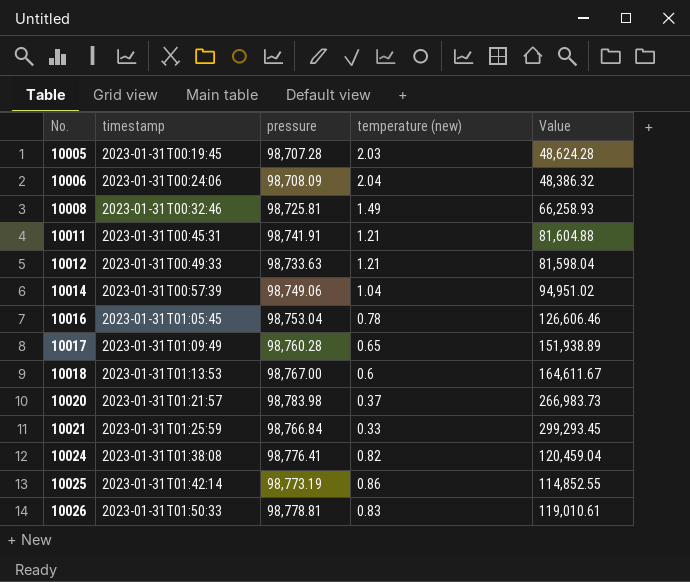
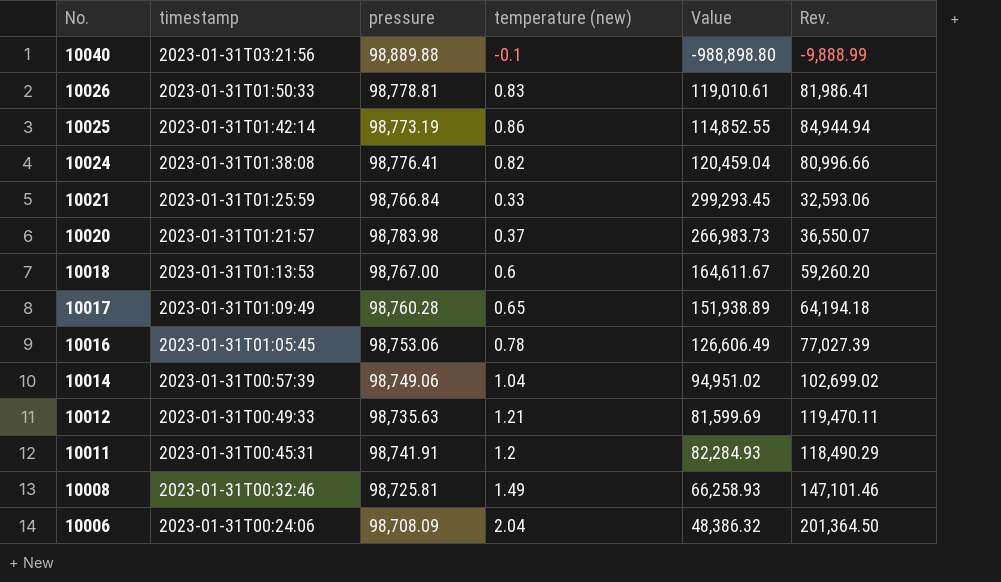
row order: No. ascending -> No. descending
column Rev. | formula: none -> [pressure] * [temperature (new)]
row 10005: 2023-01-31T00:19:45 | 98,707.28 | 2.03 | 48,624.28 -> none
row 10040: none -> 2023-01-31T03:21:56 | 98,889.88 | -0.1 | -988,898.80 | -9,888.99
10016 | pressure: 98,753.04 -> 98,753.06
10016 | Value: 126,606.46 -> 126,606.49
10012 | pressure: 98,733.63 -> 98,735.63
10012 | Value: 81,598.04 -> 81,599.69
10011 | temperature (new): 1.21 -> 1.2
10011 | Value: 81,604.88 -> 82,284.93

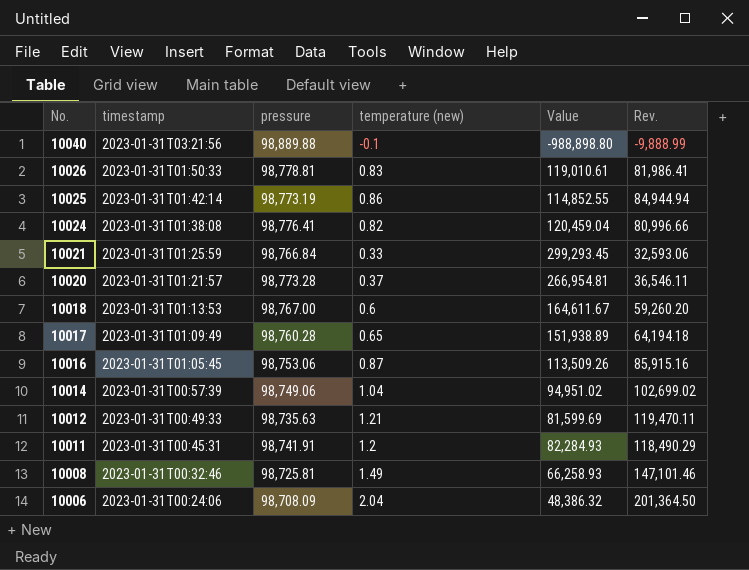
10020 | pressure: 98,783.98 -> 98,773.28
10020 | Value: 266,983.73 -> 266,954.81
10020 | Rev.: 36,550.07 -> 36,546.11
10016 | temperature (new): 0.78 -> 0.87
10016 | Value: 126,606.49 -> 113,509.26
10016 | Rev.: 77,027.39 -> 85,915.16

